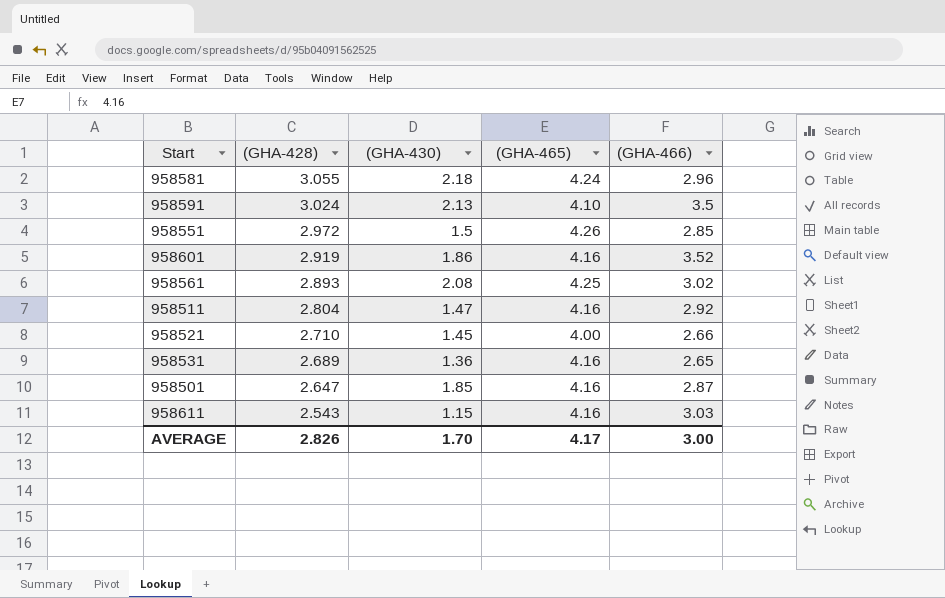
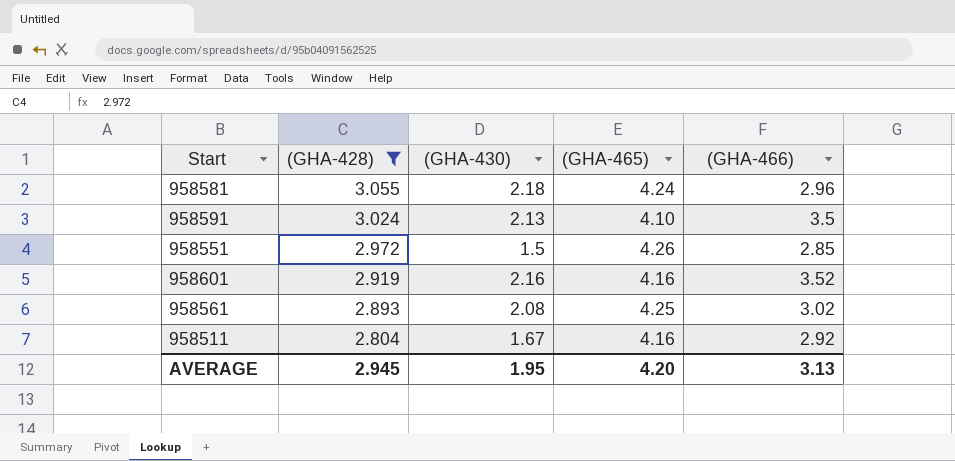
filter: none -> (GHA-428) >= 2.804
958601 | (GHA-430): 1.86 -> 2.16
958511 | (GHA-430): 1.47 -> 1.67
AVERAGE | (GHA-428): 2.826 -> 2.945
AVERAGE | (GHA-430): 1.70 -> 1.95
AVERAGE | (GHA-465): 4.17 -> 4.20
AVERAGE | (GHA-466): 3.00 -> 3.13

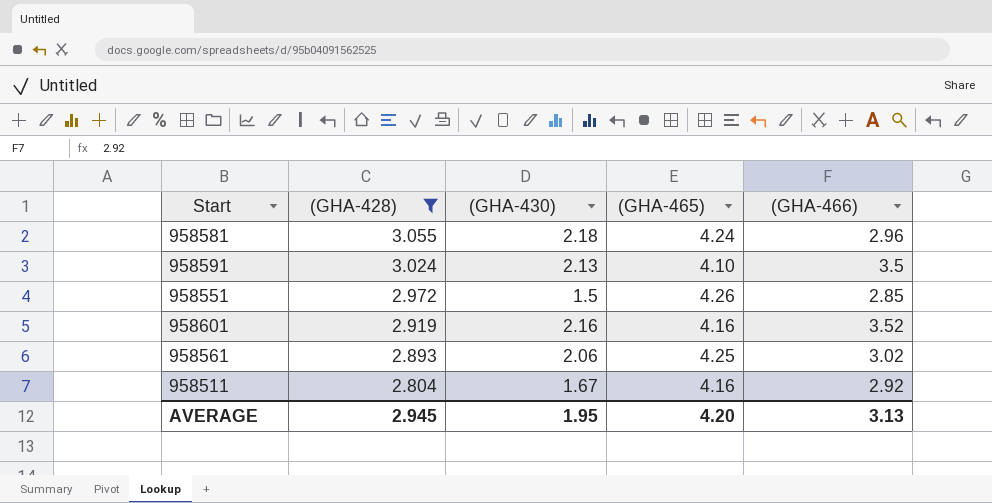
958561 | (GHA-430): 2.08 -> 2.06

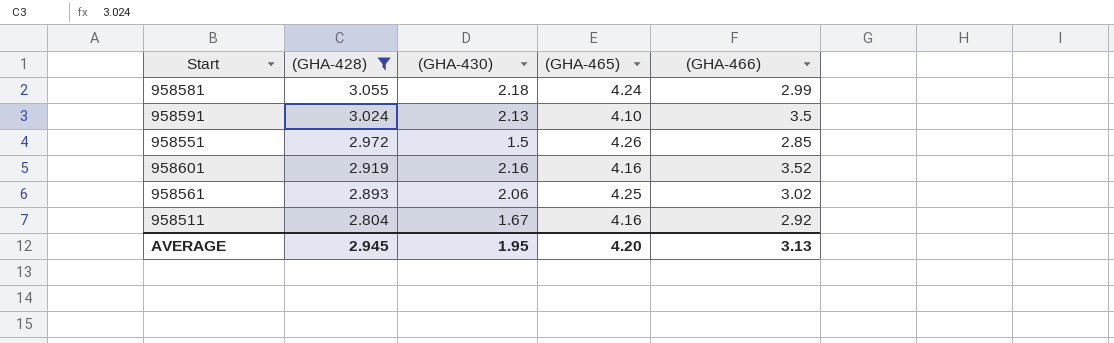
958581 | (GHA-466): 2.96 -> 2.99

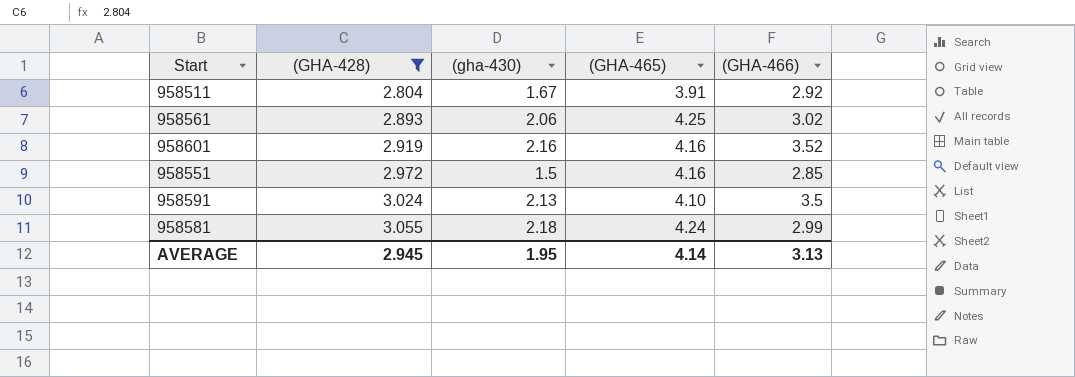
row order: (GHA-428) descending -> (GHA-428) ascending
column name: (GHA-430) -> (gha-430)
958511 | (GHA-465): 4.16 -> 3.91
958551 | (GHA-465): 4.26 -> 4.16
AVERAGE | (GHA-465): 4.20 -> 4.14

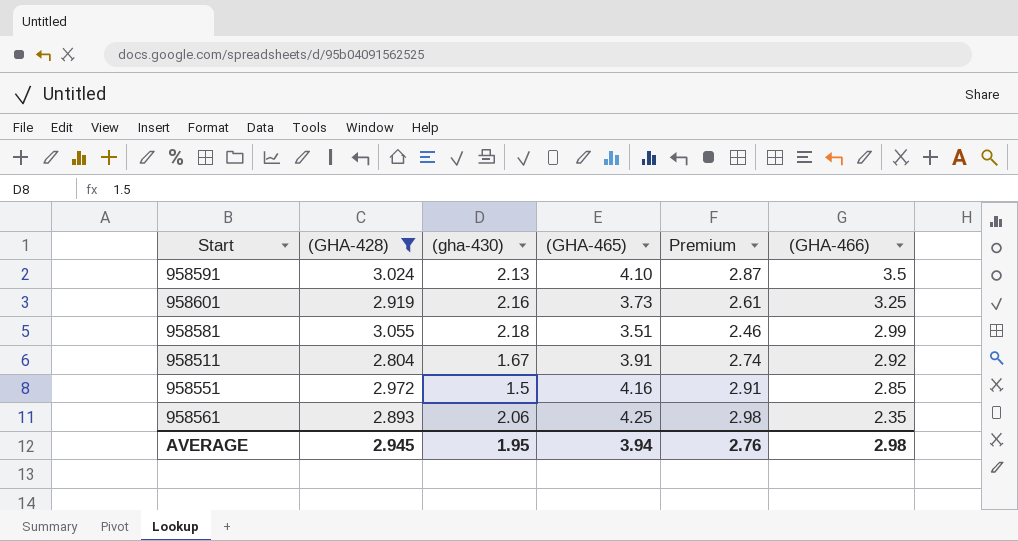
row order: (GHA-428) ascending -> (GHA-466) descending
column Premium | formula: none -> [(GHA-465)] * 0.7
958601 | (GHA-465): 4.16 -> 3.73
958601 | (GHA-466): 3.52 -> 3.25
958581 | (GHA-465): 4.24 -> 3.51
958561 | (GHA-466): 3.02 -> 2.35
AVERAGE | (GHA-465): 4.14 -> 3.94
AVERAGE | (GHA-466): 3.13 -> 2.98

